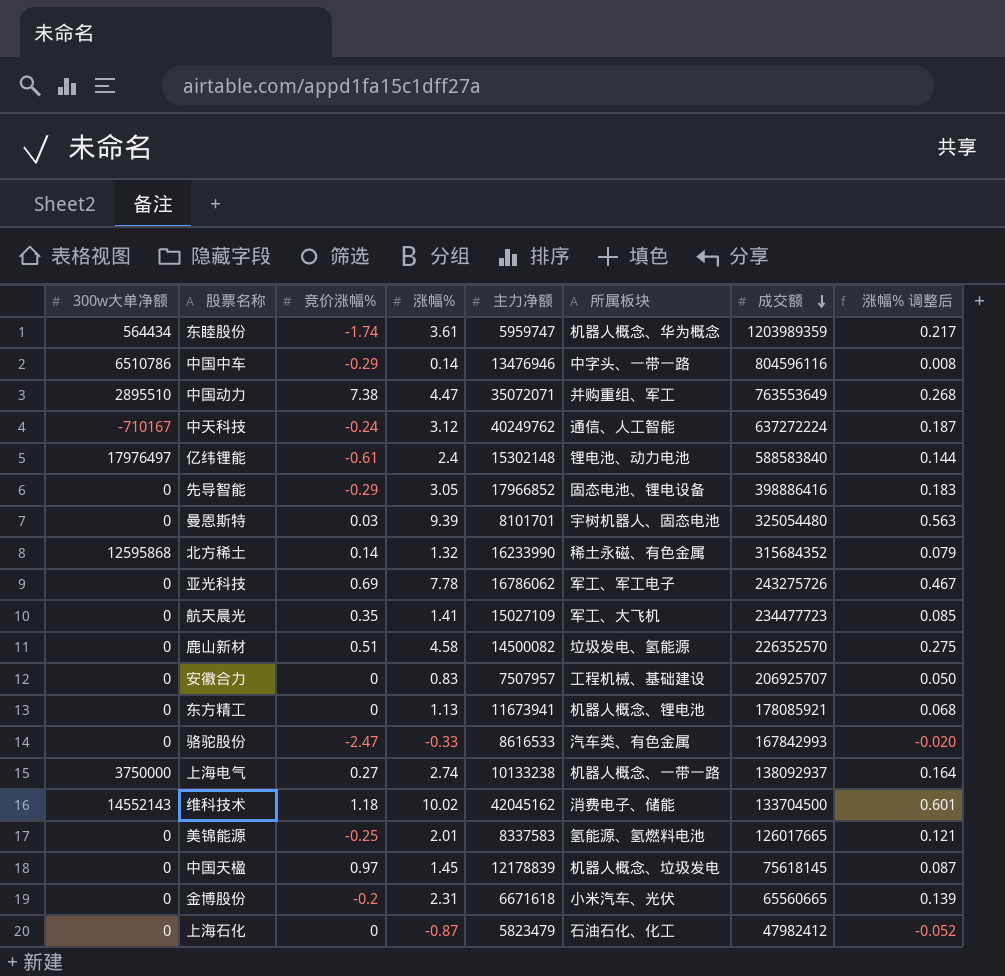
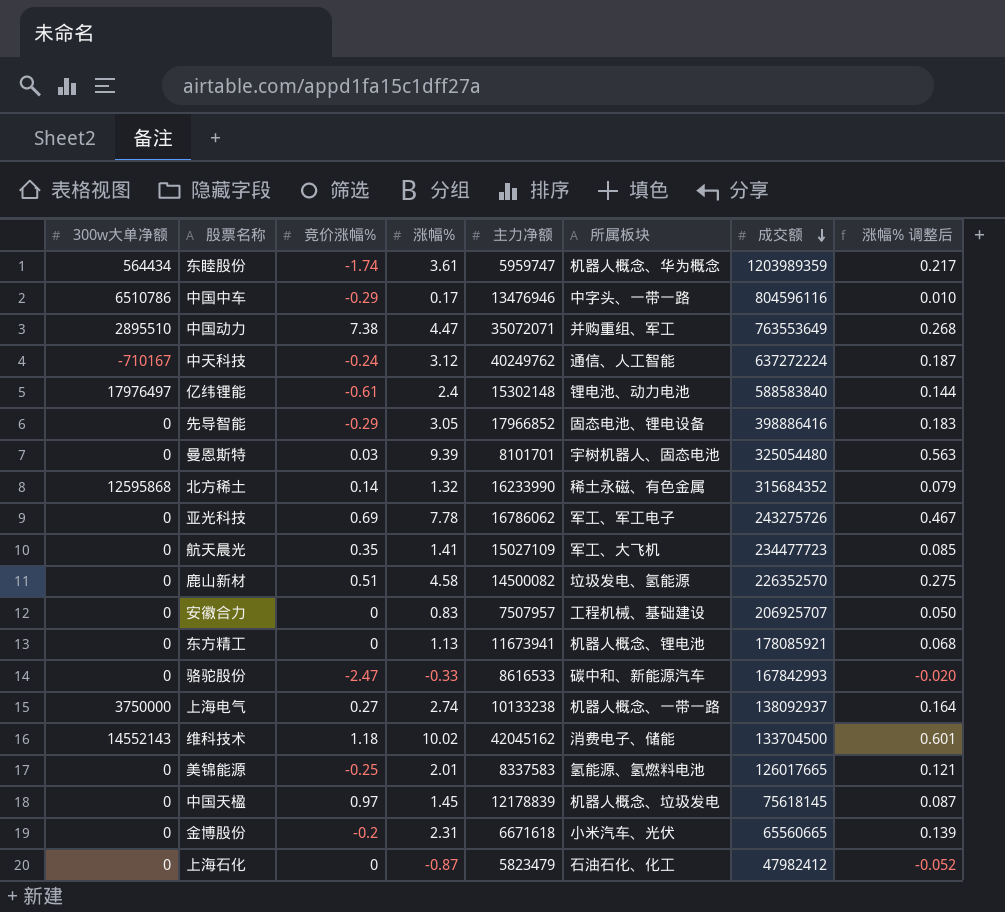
中国中车 | 涨幅%: 0.14 -> 0.17
中国中车 | 涨幅% 调整后: 0.008 -> 0.010
骆驼股份 | 所属板块: 汽车类、有色金属 -> 碳中和、新能源汽车

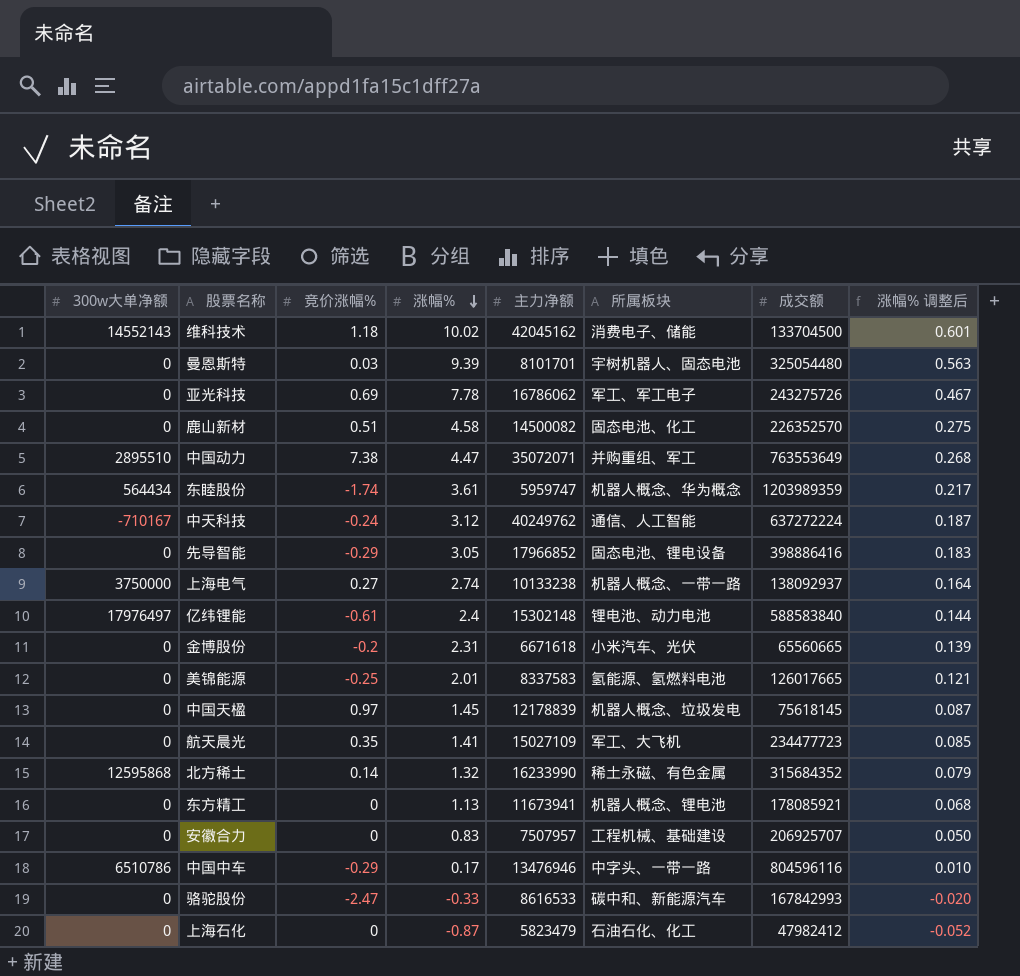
row order: 成交额 descending -> 涨幅% descending
鹿山新材 | 所属板块: 垃圾发电、氢能源 -> 固态电池、化工

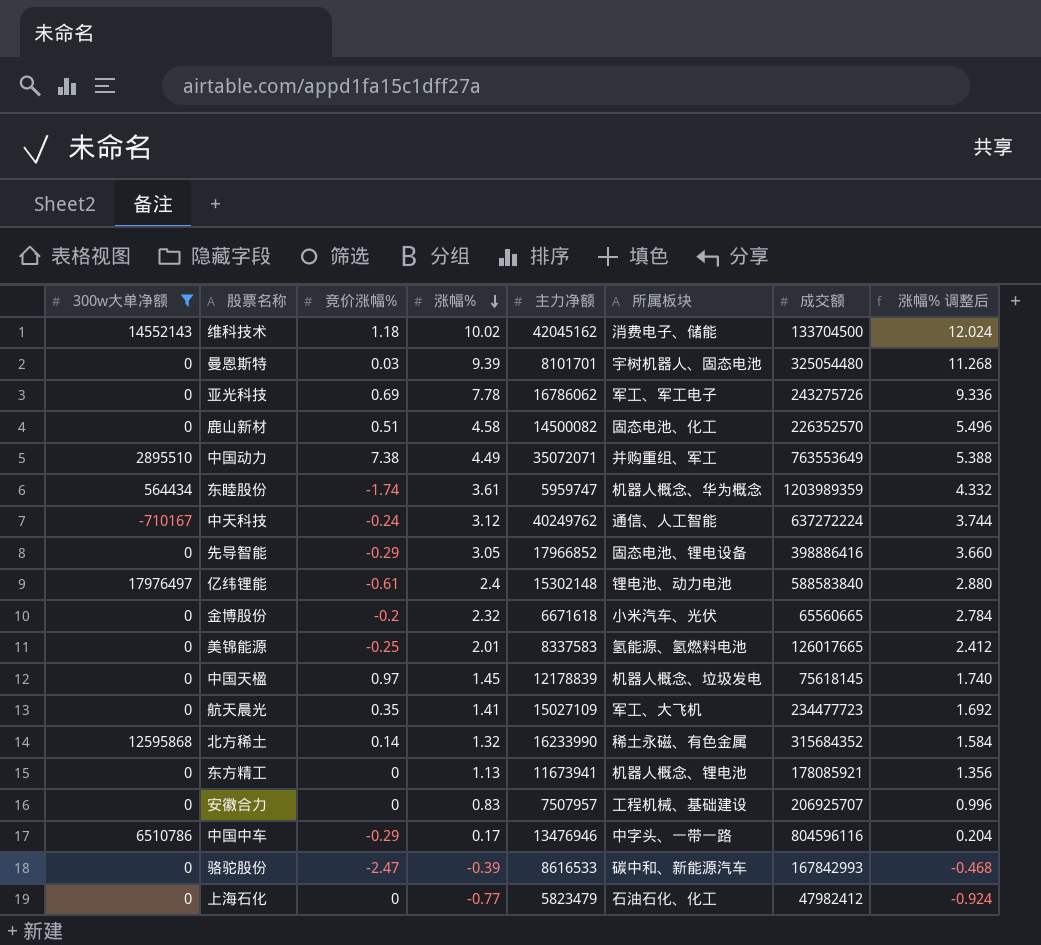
filter: none -> 300w大单净额 != 3750000
column 涨幅% 调整后 | formula: [涨幅%] * 0.06 -> [涨幅%] * 1.2
中国动力 | 涨幅%: 4.47 -> 4.49
金博股份 | 涨幅%: 2.31 -> 2.32
骆驼股份 | 涨幅%: -0.33 -> -0.39
上海石化 | 涨幅%: -0.87 -> -0.77

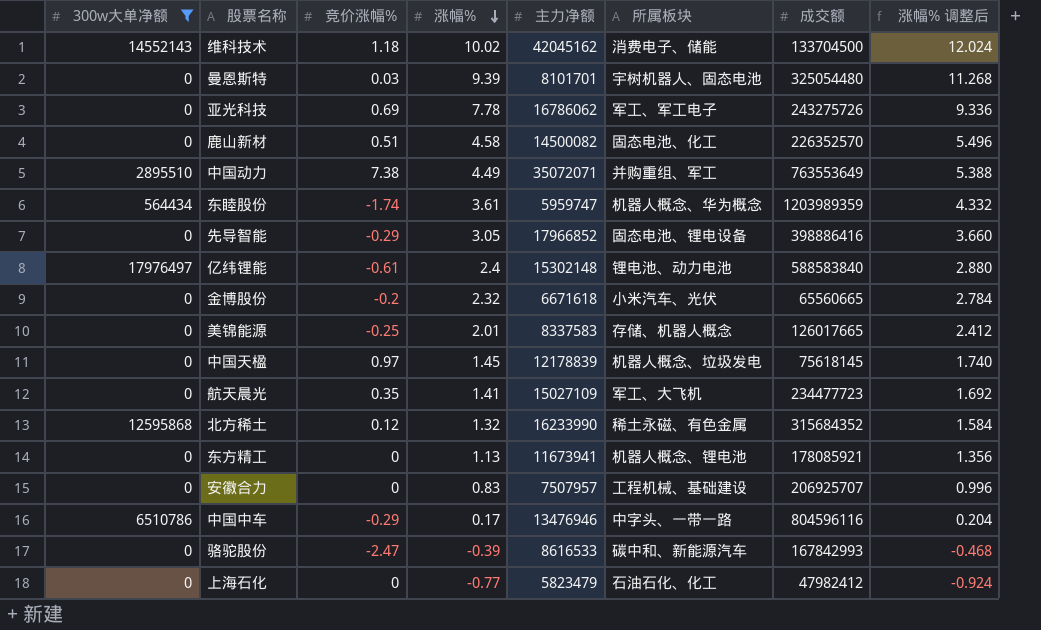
row 中天科技: -710167 | -0.24 | 3.12 | 40249762 | 通信、人工智能 | 637272224 | 3.744 -> none
美锦能源 | 所属板块: 氢能源、氢燃料电池 -> 存储、机器人概念
北方稀土 | 竞价涨幅%: 0.14 -> 0.12

